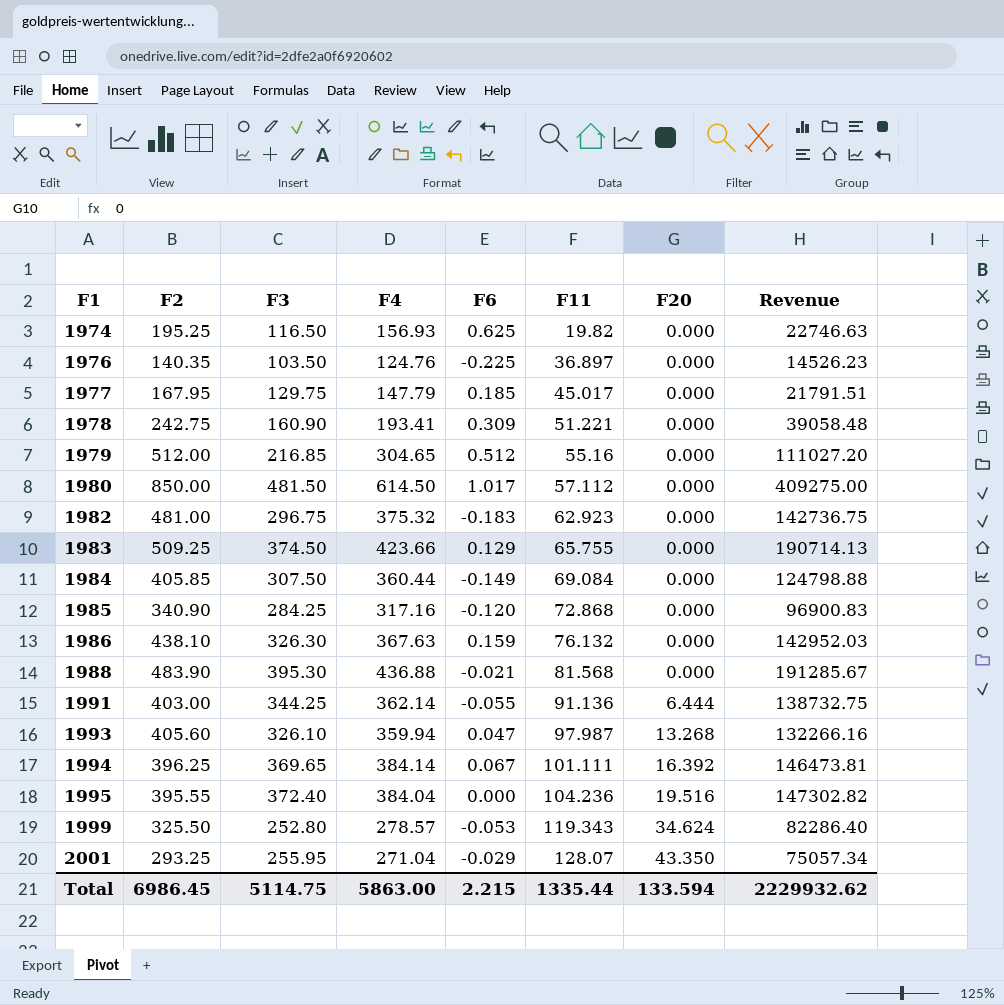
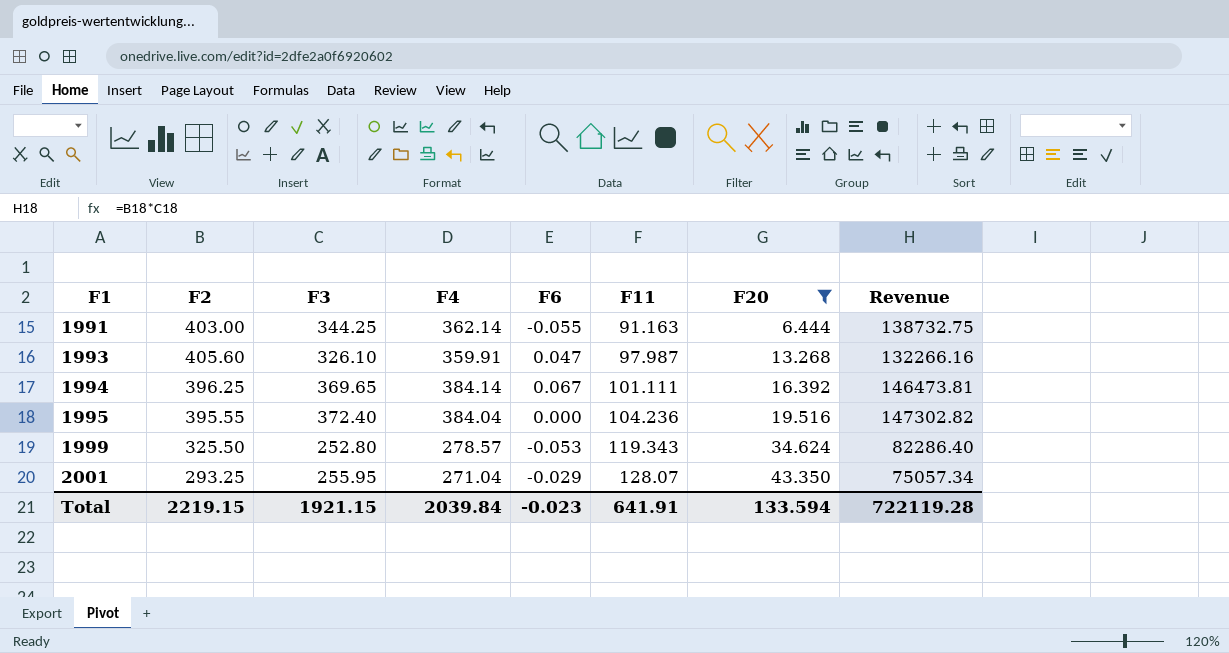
filter: none -> F20 != 0.000
1991 | F11: 91.136 -> 91.163
1993 | F4: 359.94 -> 359.91
Total | F2: 6986.45 -> 2219.15
Total | F3: 5114.75 -> 1921.15
Total | F4: 5863.00 -> 2039.84
Total | F6: 2.215 -> -0.023
Total | F11: 1335.44 -> 641.91
Total | Revenue: 2229932.62 -> 722119.28

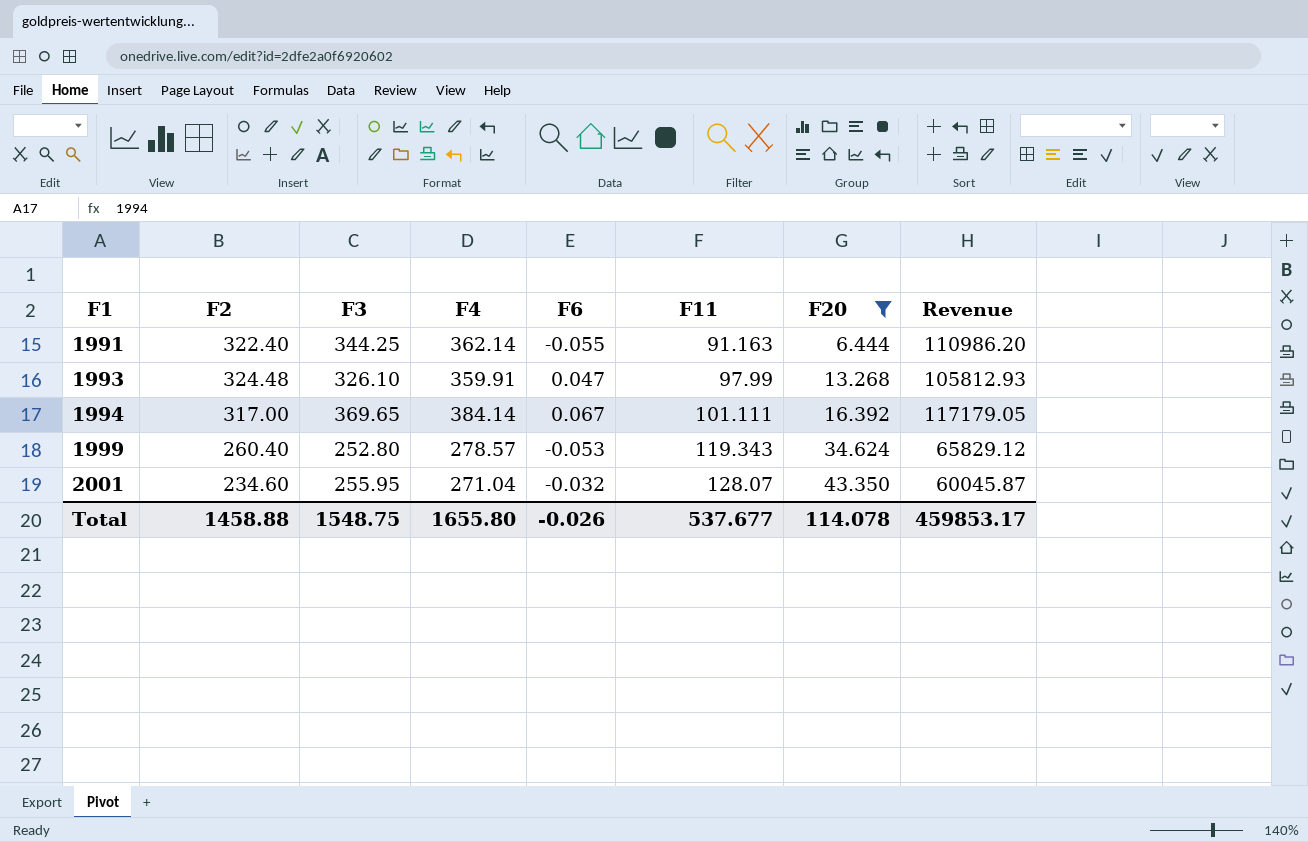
row 1995: 395.55 | 372.40 | 384.04 | 0.000 | 104.236 | 19.516 | 147302.82 -> none
1991 | F2: 403.00 -> 322.40
1991 | Revenue: 138732.75 -> 110986.20
1993 | F2: 405.60 -> 324.48
1993 | F11: 97.987 -> 97.99
1993 | Revenue: 132266.16 -> 105812.93
1994 | F2: 396.25 -> 317.00
1994 | Revenue: 146473.81 -> 117179.05
1999 | F2: 325.50 -> 260.40
1999 | Revenue: 82286.40 -> 65829.12
2001 | F2: 293.25 -> 234.60
2001 | F6: -0.029 -> -0.032
2001 | Revenue: 75057.34 -> 60045.87
Total | F2: 2219.15 -> 1458.88
Total | F3: 1921.15 -> 1548.75
Total | F4: 2039.84 -> 1655.80
Total | F6: -0.023 -> -0.026
Total | F11: 641.91 -> 537.677
Total | F20: 133.594 -> 114.078
Total | Revenue: 722119.28 -> 459853.17

